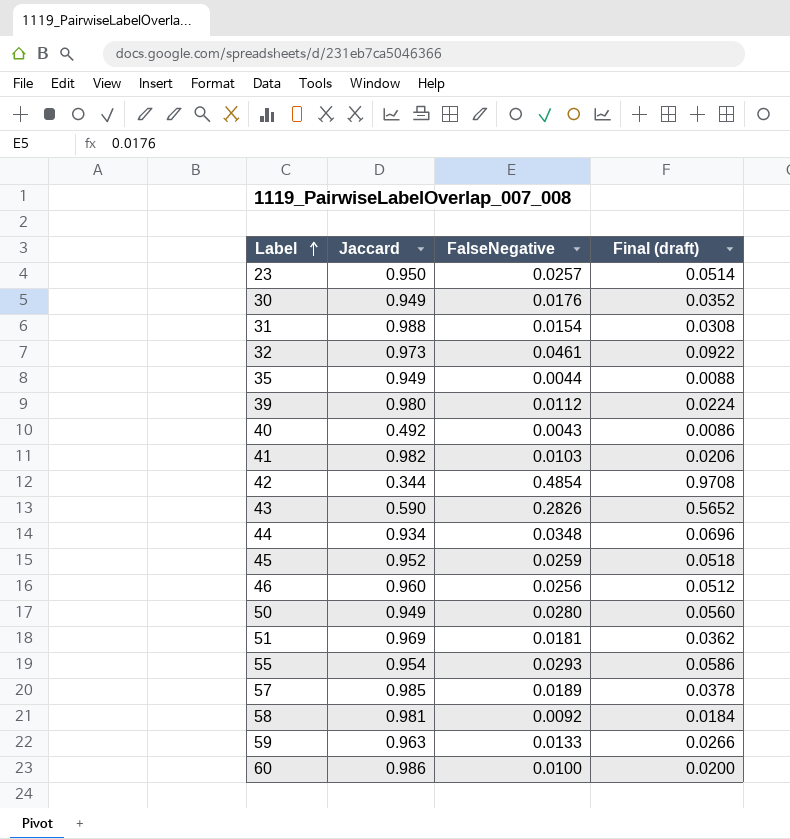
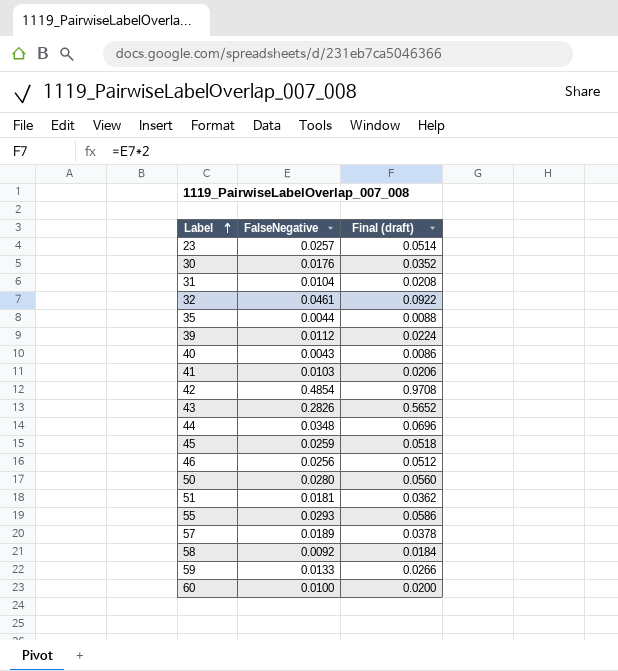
column Jaccard | position: 2 -> none
31 | FalseNegative: 0.0154 -> 0.0104
31 | Final (draft): 0.0308 -> 0.0208

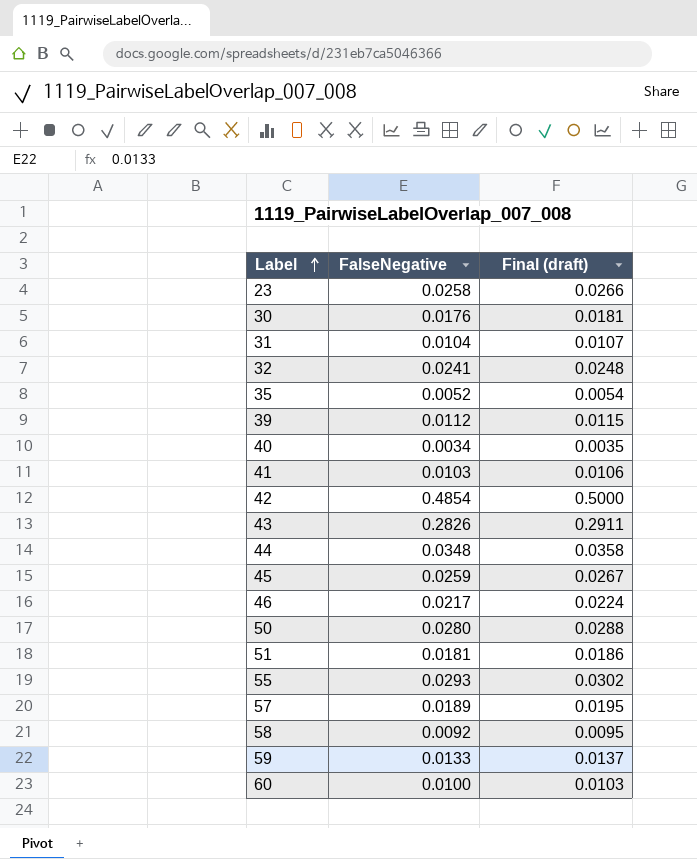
column Final (draft) | formula: [FalseNegative] * 2 -> [FalseNegative] * 1.03
23 | FalseNegative: 0.0257 -> 0.0258
32 | FalseNegative: 0.0461 -> 0.0241
35 | FalseNegative: 0.0044 -> 0.0052
40 | FalseNegative: 0.0043 -> 0.0034
46 | FalseNegative: 0.0256 -> 0.0217

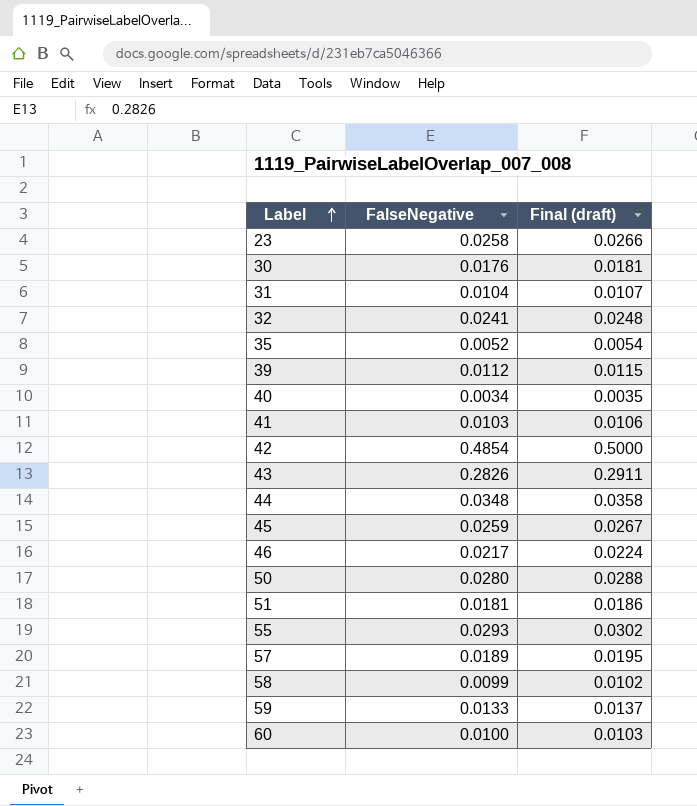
58 | FalseNegative: 0.0092 -> 0.0099
58 | Final (draft): 0.0095 -> 0.0102

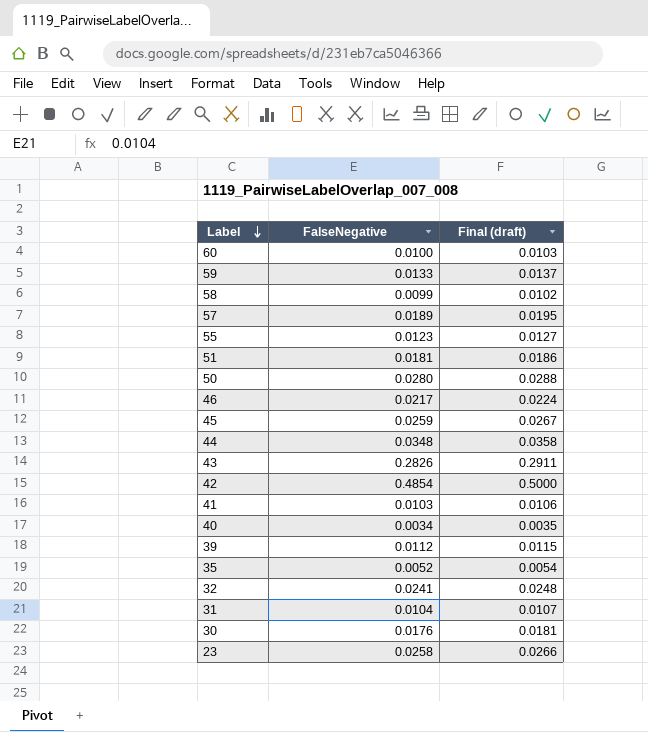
row order: Label ascending -> Label descending
55 | FalseNegative: 0.0293 -> 0.0123
55 | Final (draft): 0.0302 -> 0.0127

